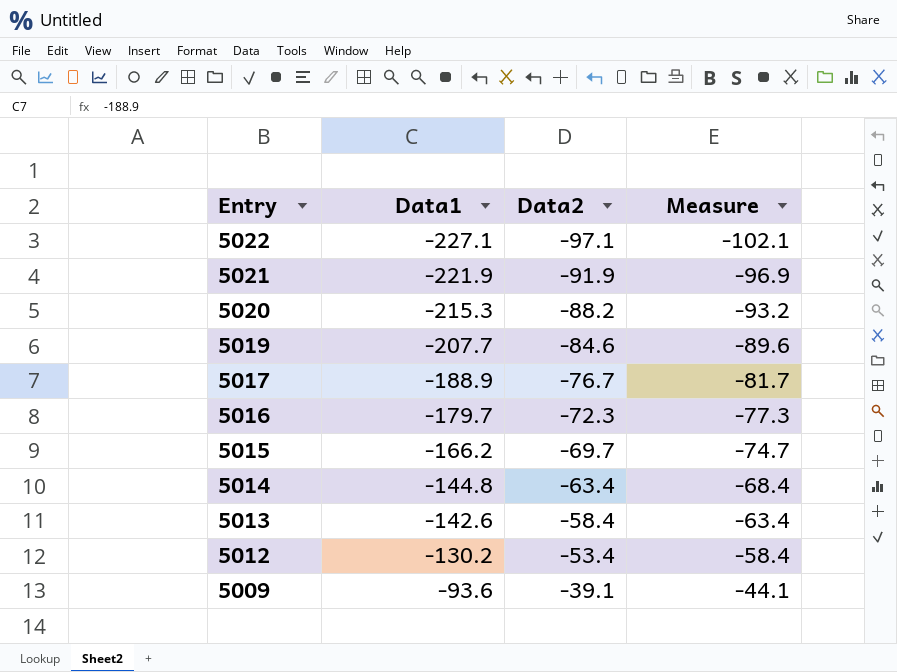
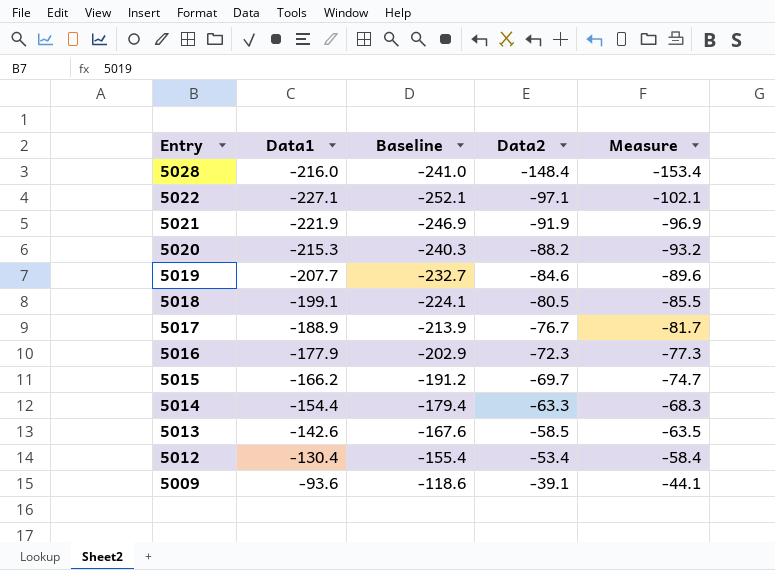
column Baseline | formula: none -> [Data1] - 25
row 5028: none -> -216.0 | -241.0 | -148.4 | -153.4
row 5018: none -> -199.1 | -224.1 | -80.5 | -85.5
5016 | Data1: -179.7 -> -177.9
5014 | Data1: -144.8 -> -154.4
5014 | Data2: -63.4 -> -63.3
5014 | Measure: -68.4 -> -68.3
5013 | Data2: -58.4 -> -58.5
5013 | Measure: -63.4 -> -63.5
5012 | Data1: -130.2 -> -130.4

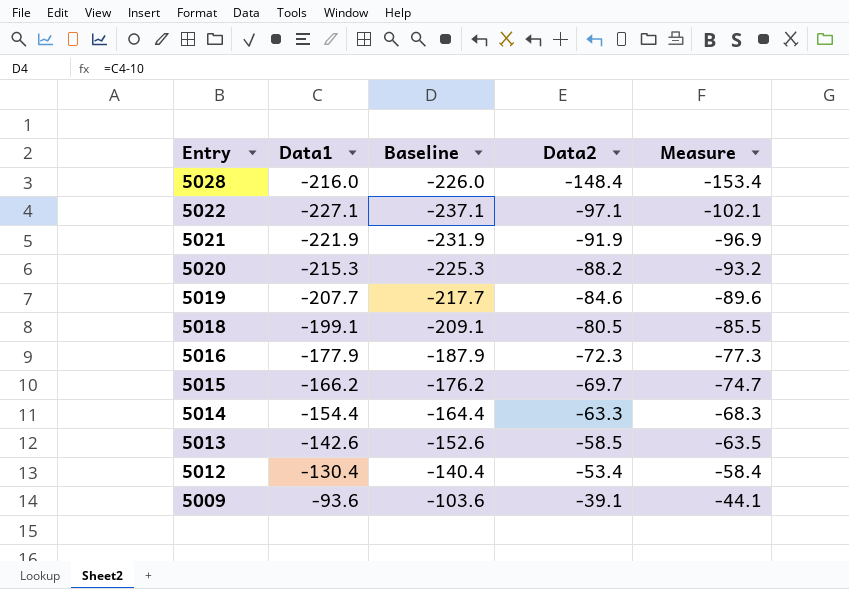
column Baseline | formula: [Data1] - 25 -> [Data1] - 10
row 5017: -188.9 | -213.9 | -76.7 | -81.7 -> none

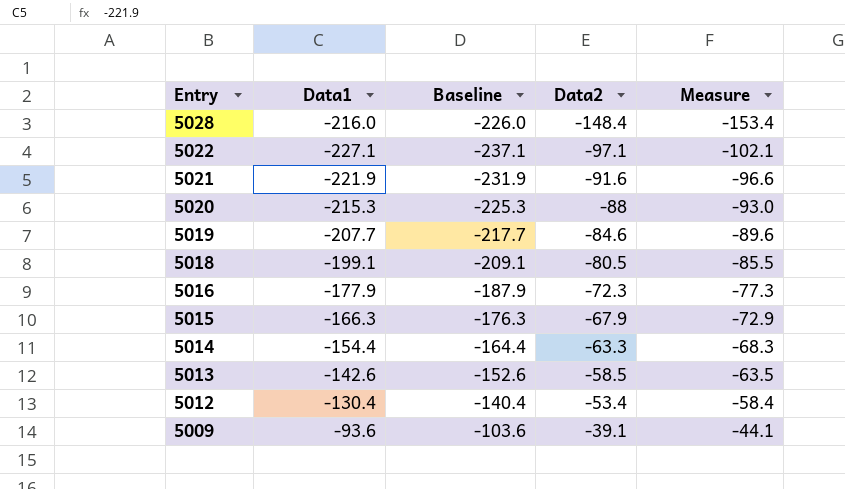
5021 | Data2: -91.9 -> -91.6
5021 | Measure: -96.9 -> -96.6
5020 | Data2: -88.2 -> -88
5020 | Measure: -93.2 -> -93.0
5015 | Data1: -166.2 -> -166.3
5015 | Baseline: -176.2 -> -176.3
5015 | Data2: -69.7 -> -67.9
5015 | Measure: -74.7 -> -72.9

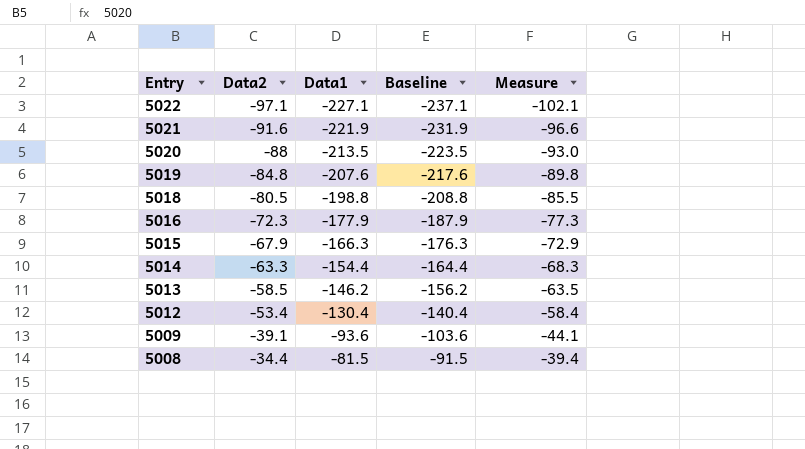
column Data2 | position: 4 -> 2
row 5028: -216.0 | -226.0 | -148.4 | -153.4 -> none
5020 | Data1: -215.3 -> -213.5
5020 | Baseline: -225.3 -> -223.5
5019 | Data2: -84.6 -> -84.8
5019 | Data1: -207.7 -> -207.6
5019 | Baseline: -217.7 -> -217.6
5019 | Measure: -89.6 -> -89.8
5018 | Data1: -199.1 -> -198.8
5018 | Baseline: -209.1 -> -208.8
5013 | Data1: -142.6 -> -146.2
5013 | Baseline: -152.6 -> -156.2
row 5008: none -> -34.4 | -81.5 | -91.5 | -39.4

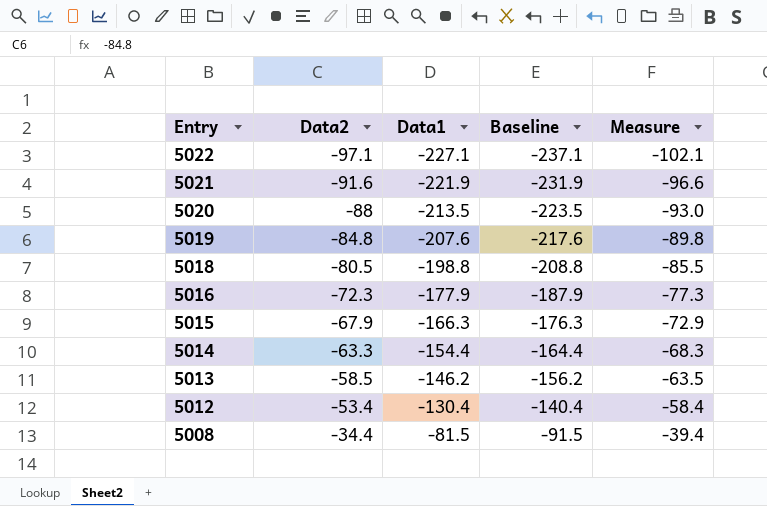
row 5009: -39.1 | -93.6 | -103.6 | -44.1 -> none

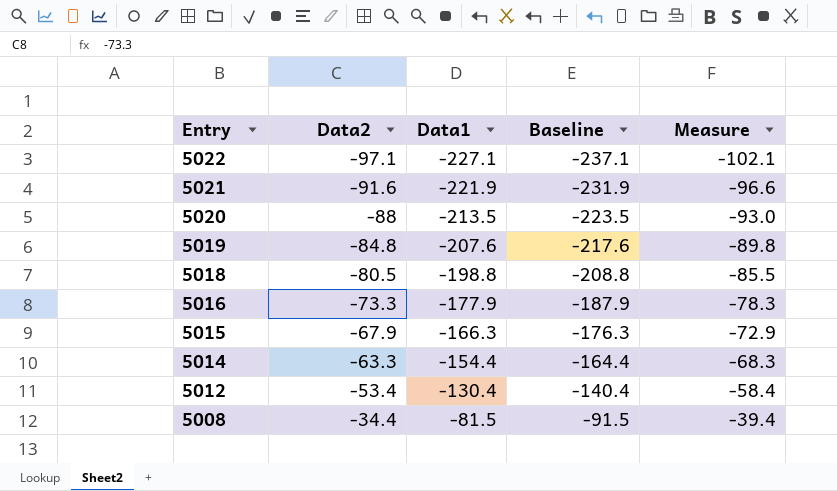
row 5013: -58.5 | -146.2 | -156.2 | -63.5 -> none
5016 | Data2: -72.3 -> -73.3
5016 | Measure: -77.3 -> -78.3

